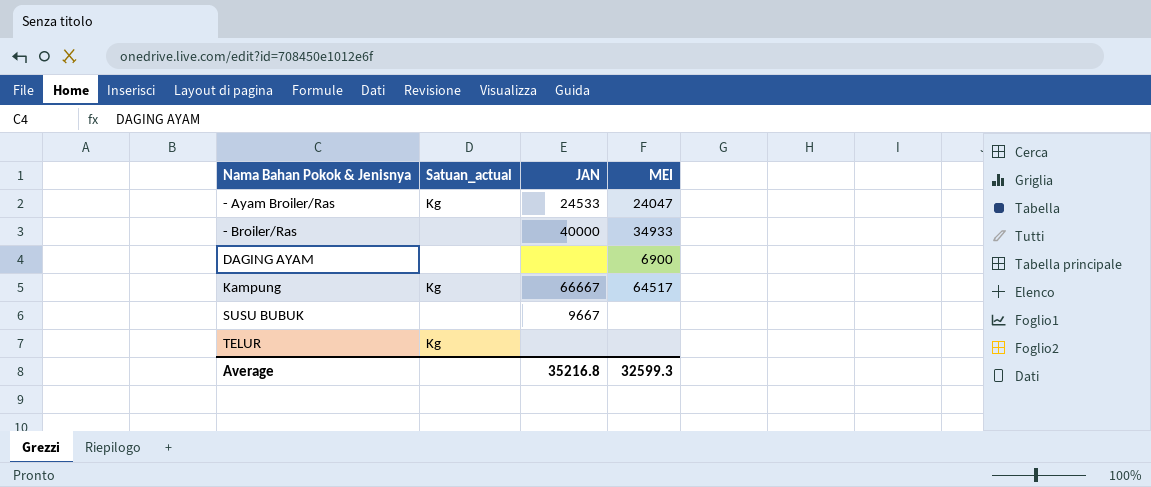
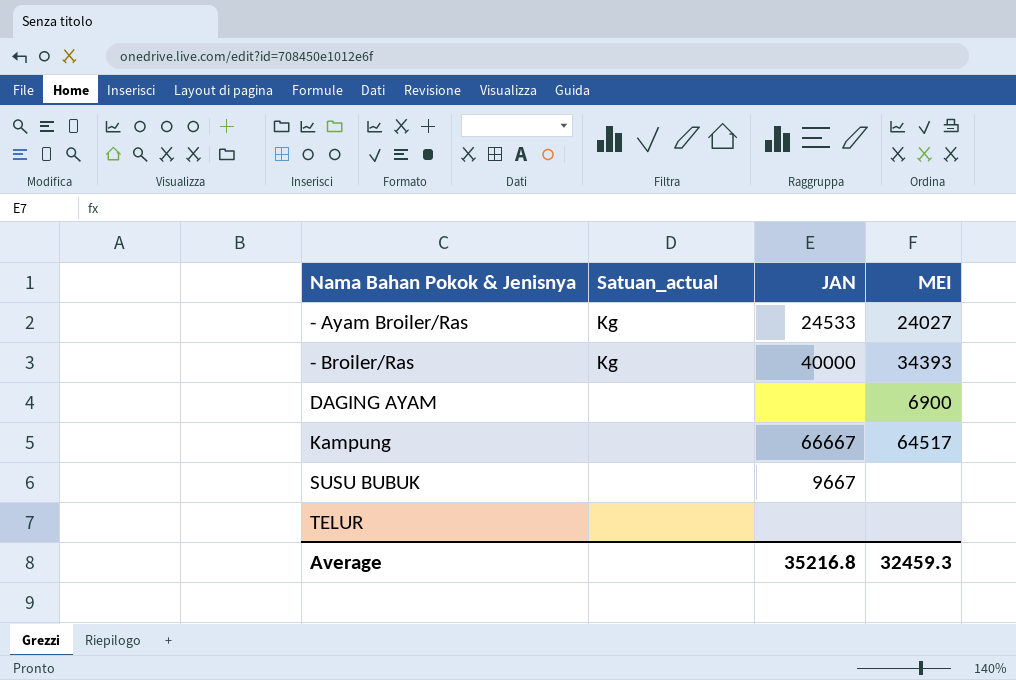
- Ayam Broiler/Ras | MEI: 24047 -> 24027
- Broiler/Ras | Satuan_actual: none -> Kg
- Broiler/Ras | MEI: 34933 -> 34393
Kampung | Satuan_actual: Kg -> none
TELUR | Satuan_actual: Kg -> none
Average | MEI: 32599.3 -> 32459.3

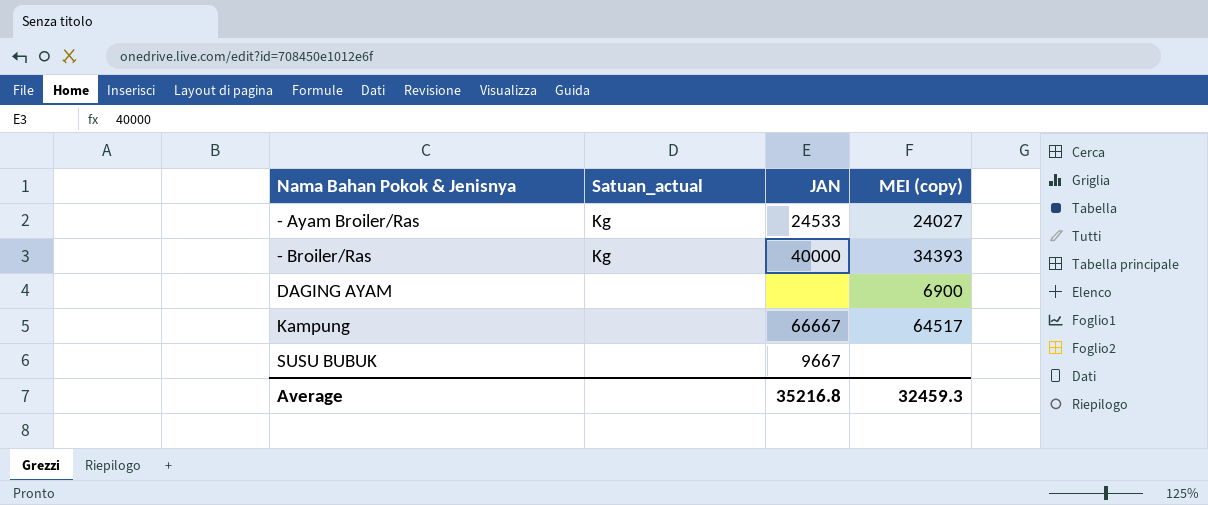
column name: MEI -> MEI (copy)
row TELUR: none | none | none -> none

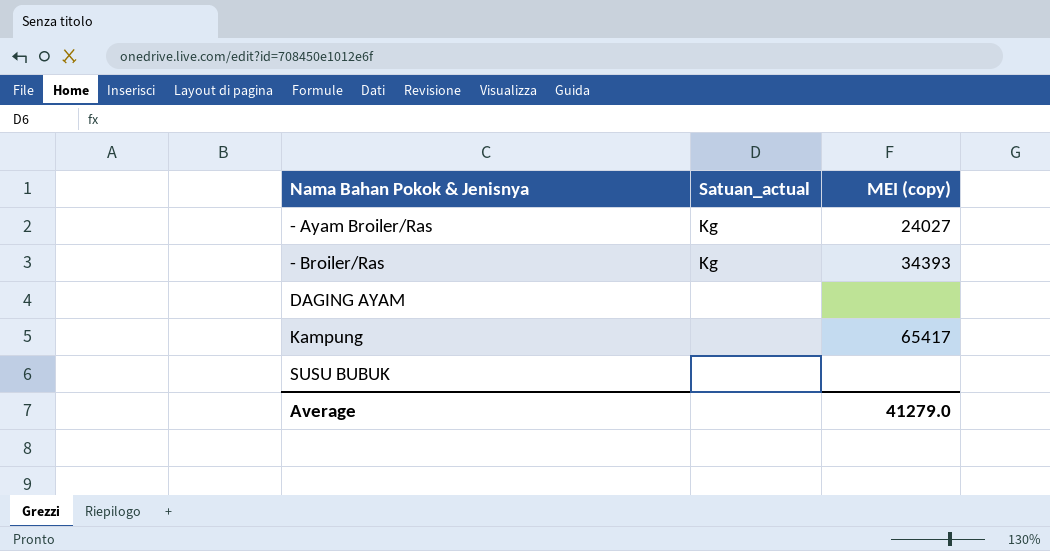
column JAN | position: 3 -> none
DAGING AYAM | MEI (copy): 6900 -> none
Kampung | MEI (copy): 64517 -> 65417
Average | MEI (copy): 32459.3 -> 41279.0

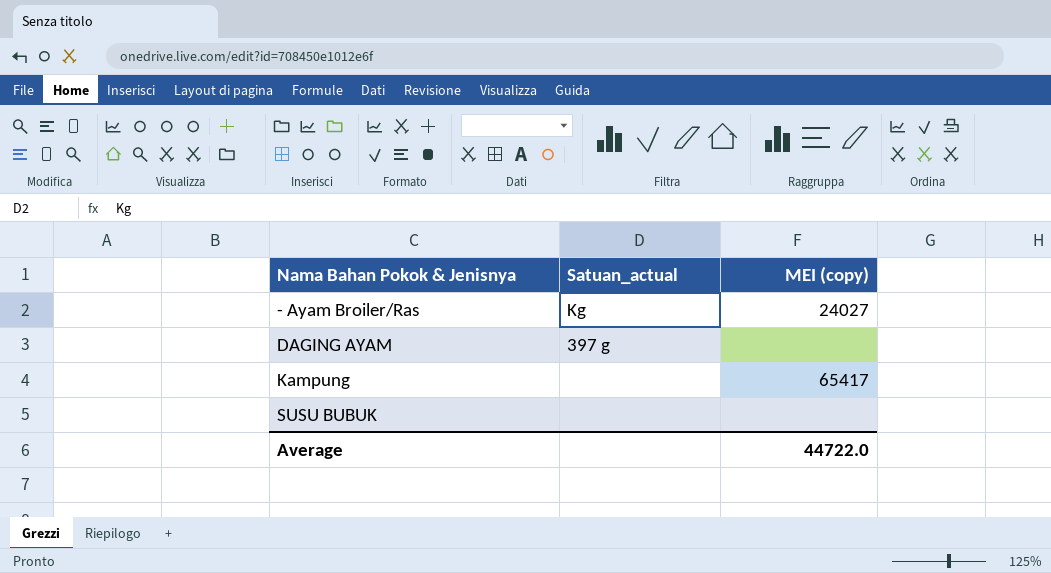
row - Broiler/Ras: Kg | 34393 -> none
DAGING AYAM | Satuan_actual: none -> 397 g
Average | MEI (copy): 41279.0 -> 44722.0

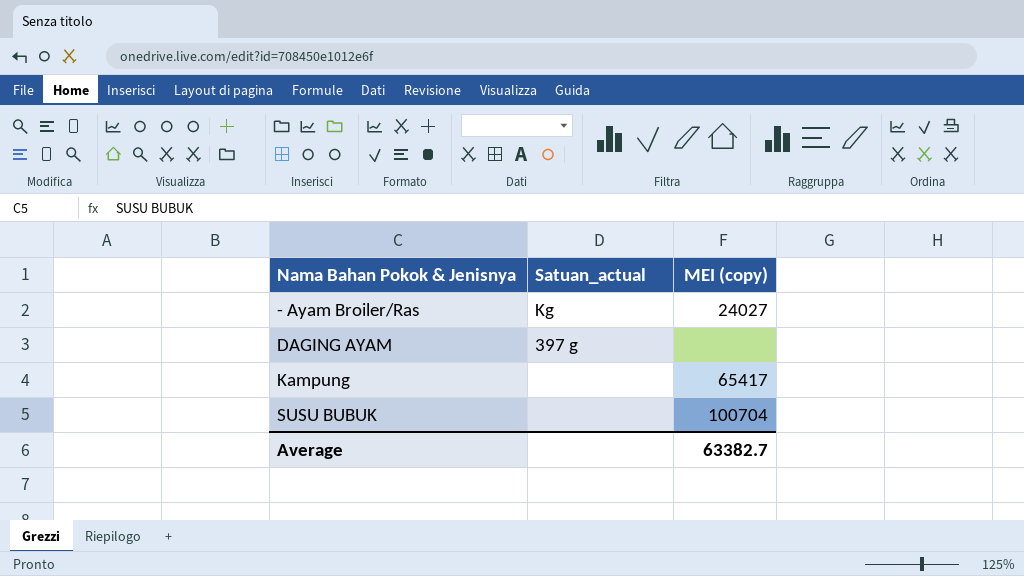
SUSU BUBUK | MEI (copy): none -> 100704
Average | MEI (copy): 44722.0 -> 63382.7

